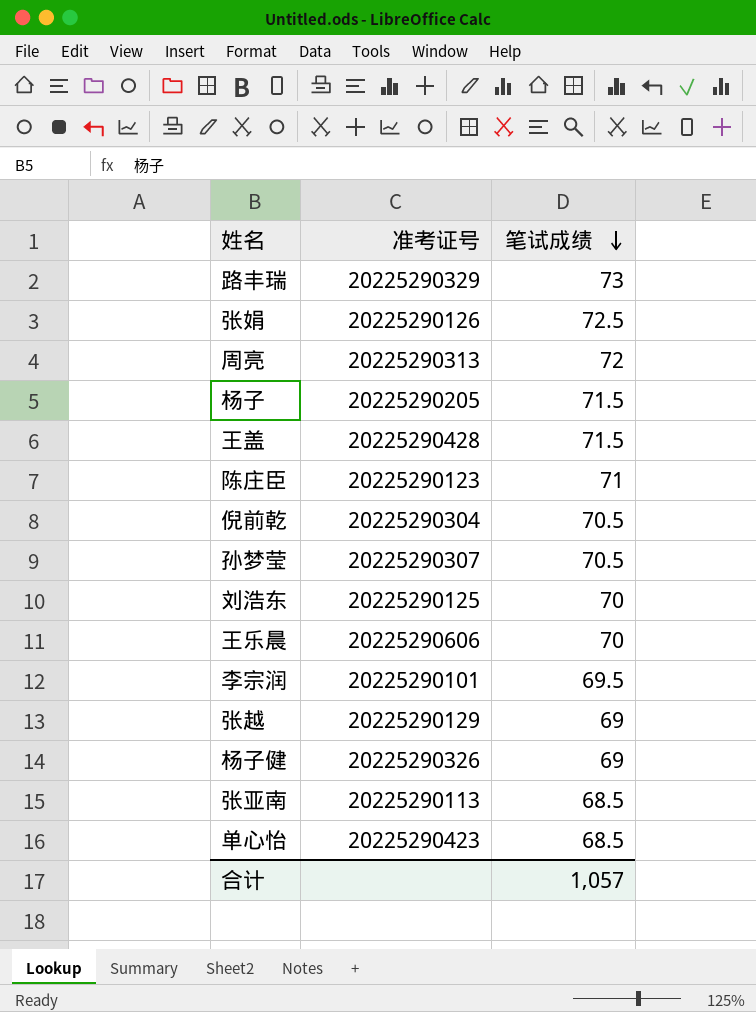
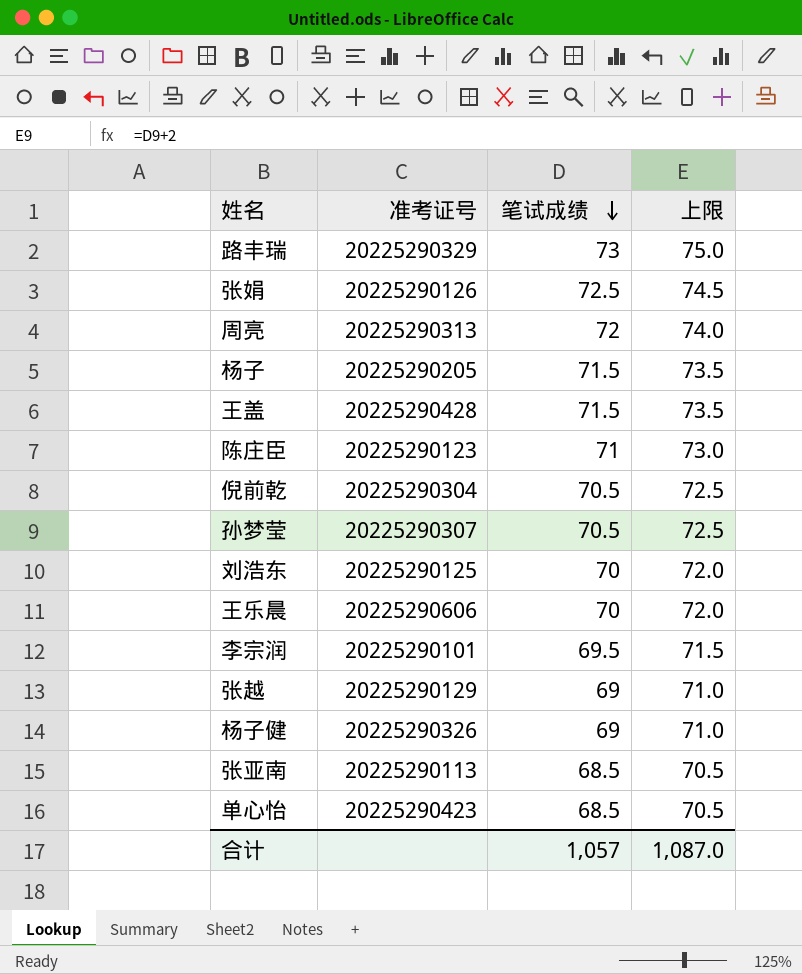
column 上限 | formula: none -> [笔试成绩] + 2

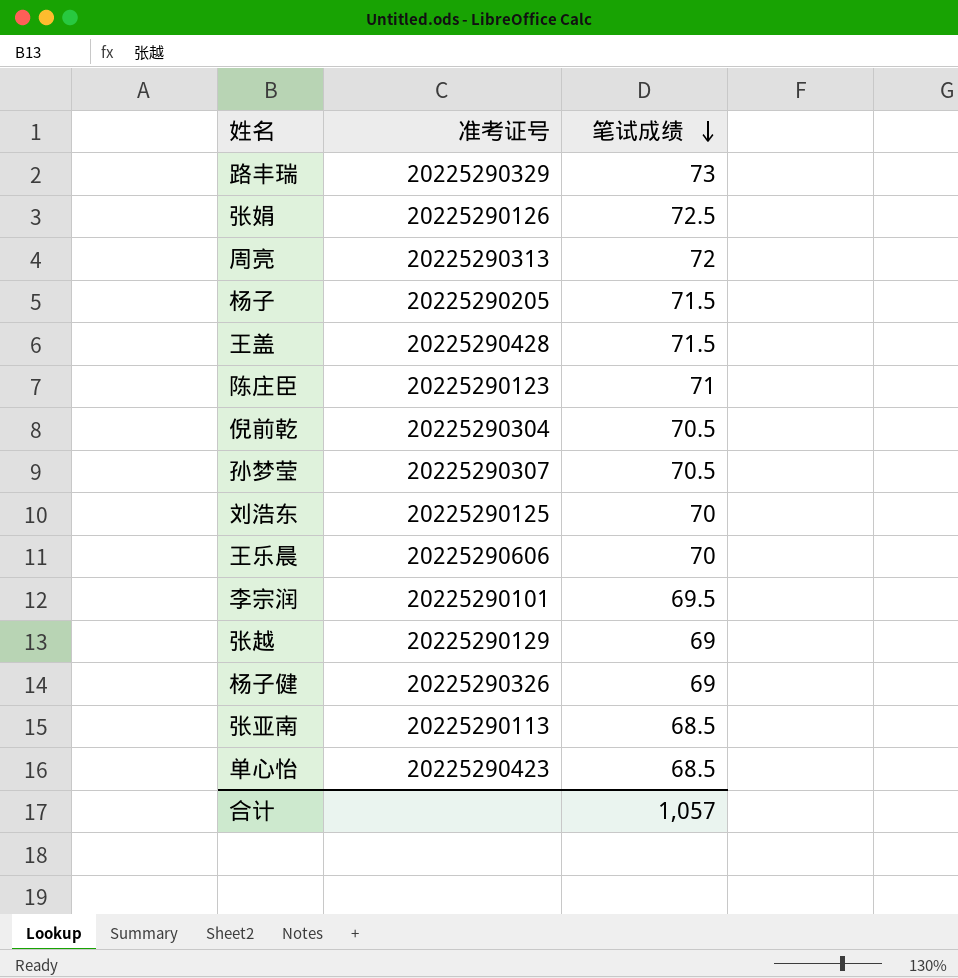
column 上限 | formula: [笔试成绩] + 2 -> none

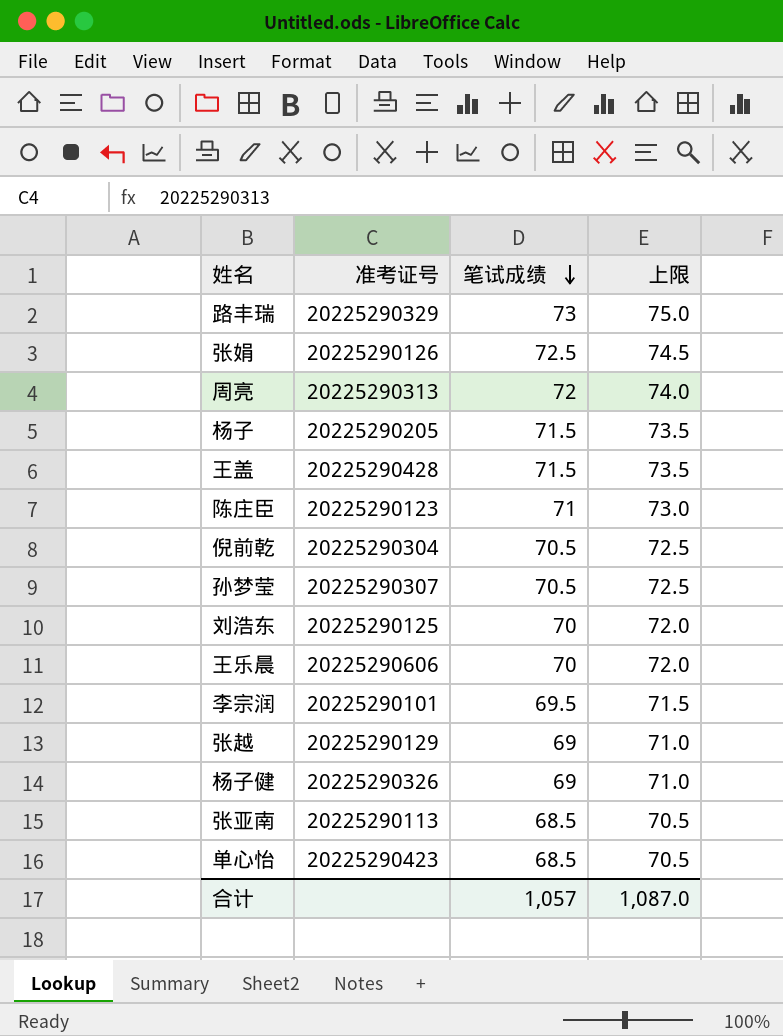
column 上限 | formula: none -> [笔试成绩] + 2

